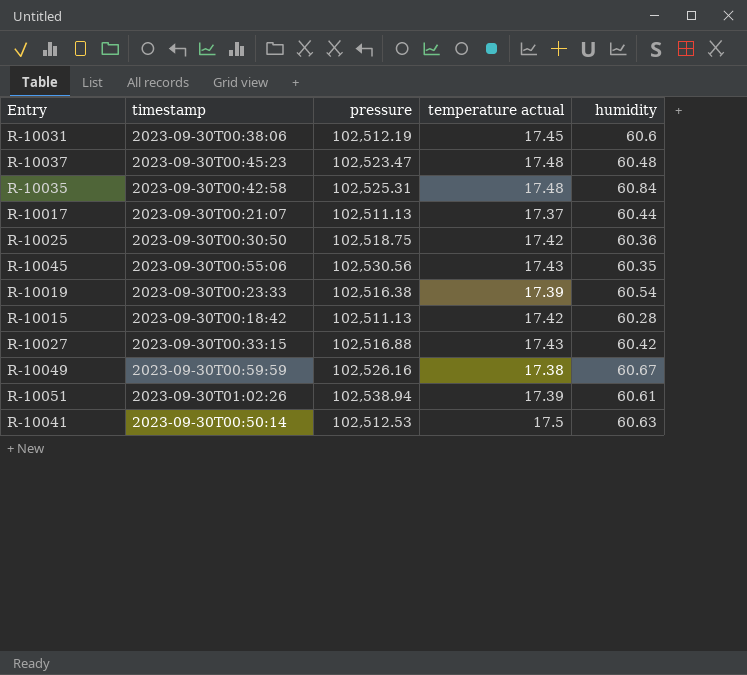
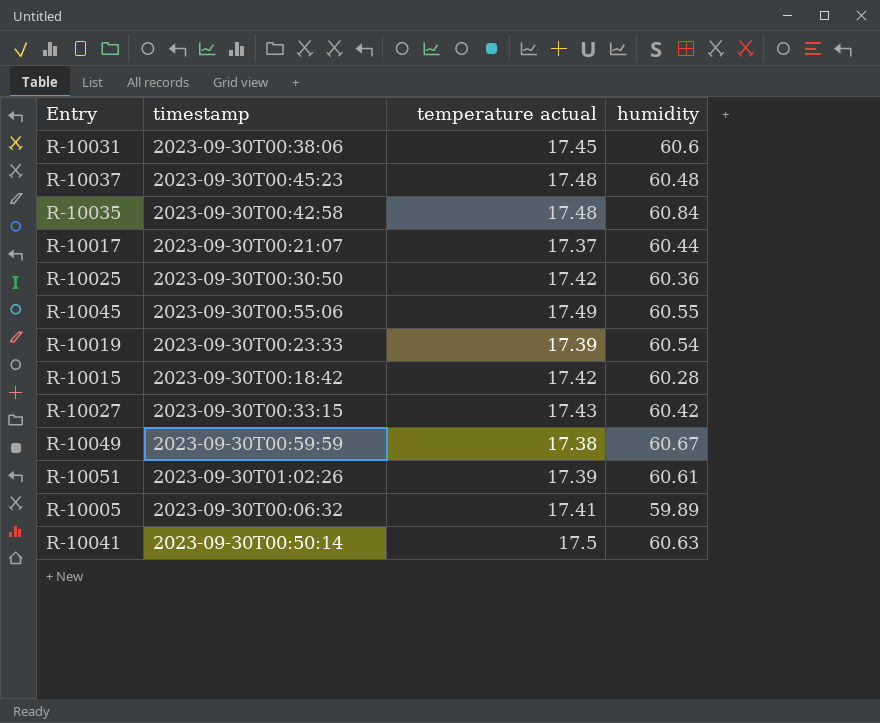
column pressure | position: 3 -> none
R-10045 | temperature actual: 17.43 -> 17.49
R-10045 | humidity: 60.35 -> 60.55
row R-10005: none -> 2023-09-30T00:06:32 | 17.41 | 59.89

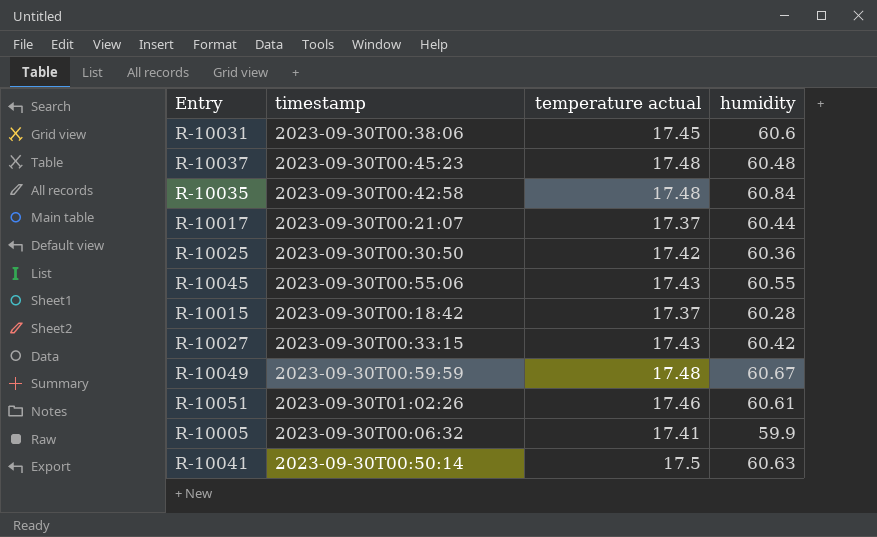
row R-10019: 2023-09-30T00:23:33 | 17.39 | 60.54 -> none
R-10045 | temperature actual: 17.49 -> 17.43
R-10015 | temperature actual: 17.42 -> 17.37
R-10049 | temperature actual: 17.38 -> 17.48
R-10051 | temperature actual: 17.39 -> 17.46
R-10005 | humidity: 59.89 -> 59.9

